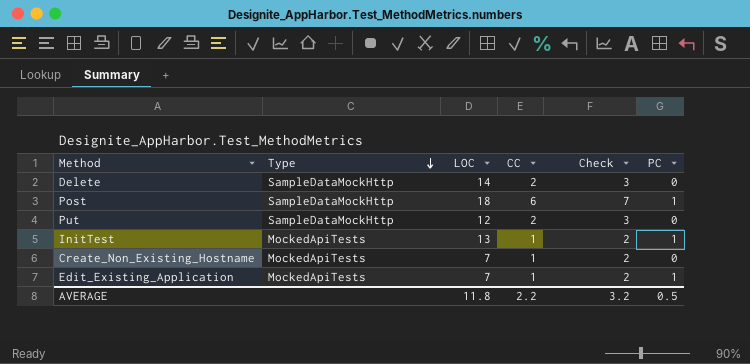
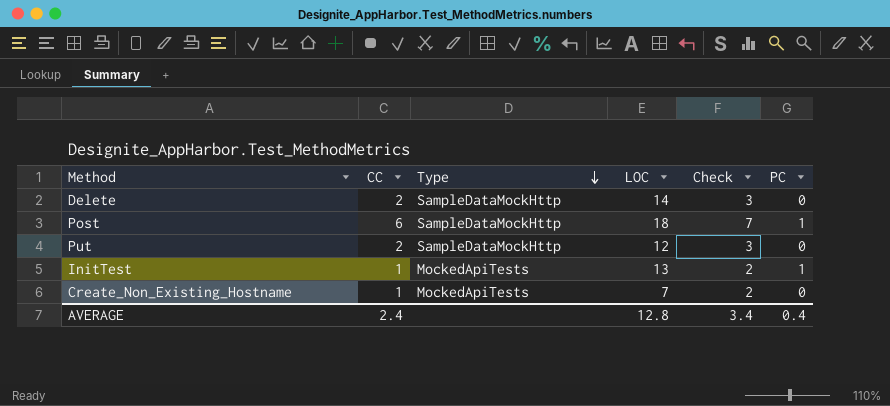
column CC | position: 4 -> 2
row Edit_Existing_Application: MockedApiTests | 7 | 1 | 2 | 1 -> none
AVERAGE | CC: 2.2 -> 2.4
AVERAGE | LOC: 11.8 -> 12.8
AVERAGE | Check: 3.2 -> 3.4
AVERAGE | PC: 0.5 -> 0.4

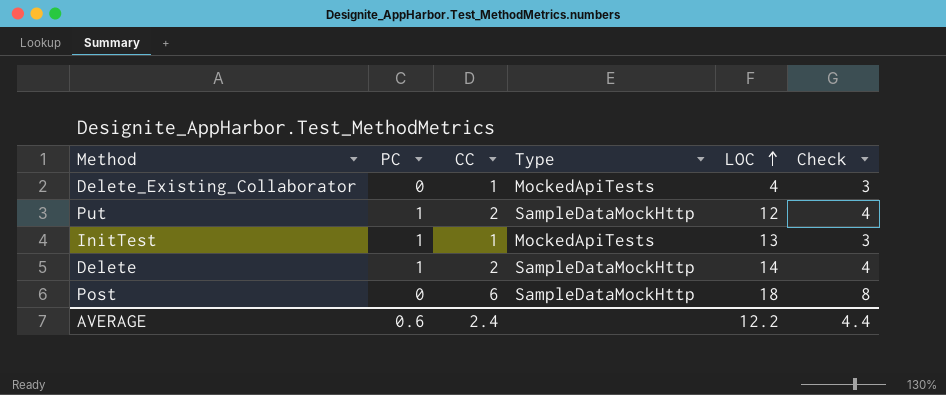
row order: Type descending -> LOC ascending
column PC | position: 6 -> 2
column Check | formula: [CC] + 1 -> [CC] + 2
row Create_Non_Existing_Hostname: 1 | MockedApiTests | 7 | 2 | 0 -> none
row Delete_Existing_Collaborator: none -> 0 | 1 | MockedApiTests | 4 | 3
Put | PC: 0 -> 1
Delete | PC: 0 -> 1
Post | PC: 1 -> 0
AVERAGE | PC: 0.4 -> 0.6
AVERAGE | LOC: 12.8 -> 12.2
AVERAGE | Check: 3.4 -> 4.4

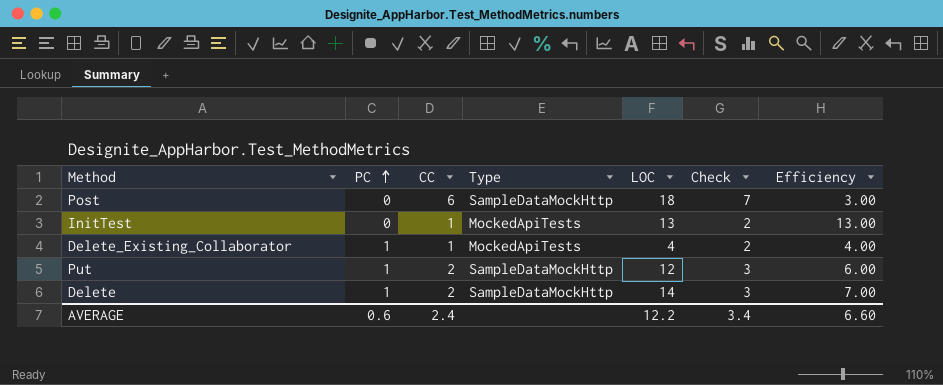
row order: LOC ascending -> PC ascending
column Check | formula: [CC] + 2 -> [CC] + 1
column Efficiency | formula: none -> [LOC] / [CC]
InitTest | PC: 1 -> 0
Delete_Existing_Collaborator | PC: 0 -> 1
AVERAGE | Check: 4.4 -> 3.4

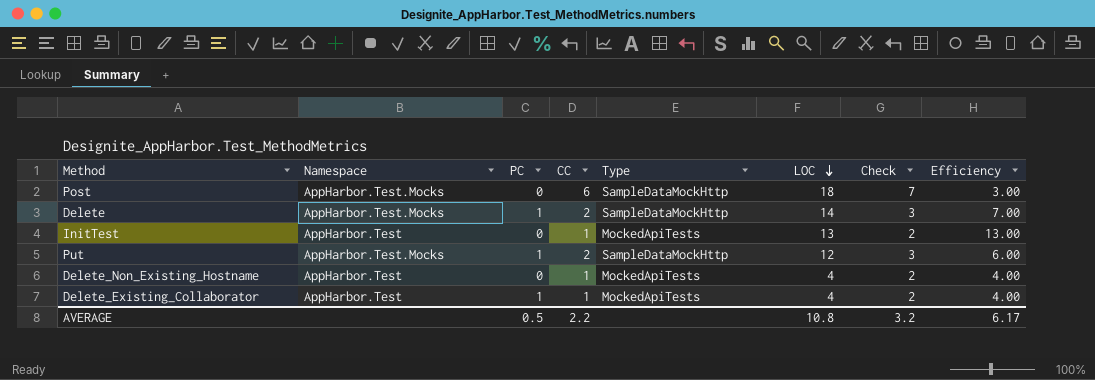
row order: PC ascending -> LOC descending
column Namespace | position: none -> 2
row Delete_Non_Existing_Hostname: none -> AppHarbor.Test | 0 | 1 | MockedApiTests | 4 | 2 | 4.00
AVERAGE | PC: 0.6 -> 0.5
AVERAGE | CC: 2.4 -> 2.2
AVERAGE | LOC: 12.2 -> 10.8
AVERAGE | Check: 3.4 -> 3.2
AVERAGE | Efficiency: 6.60 -> 6.17

